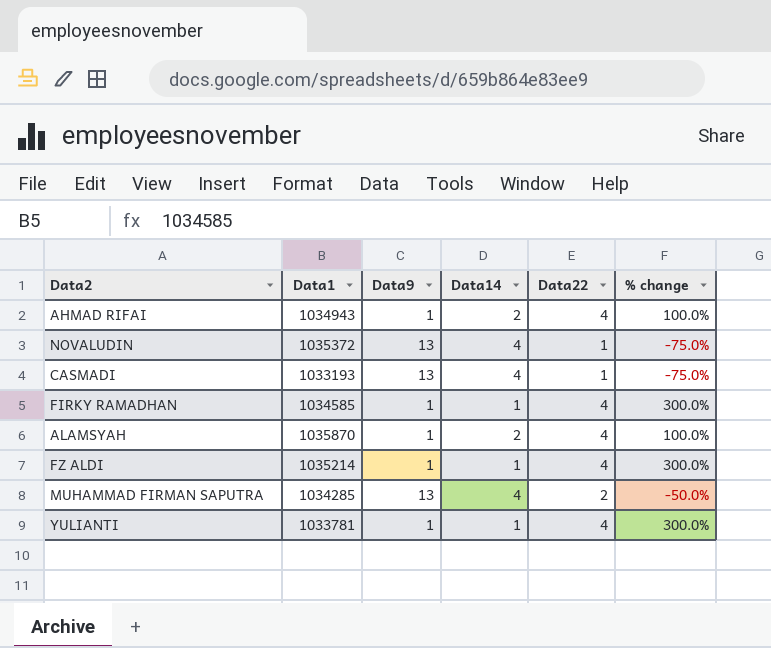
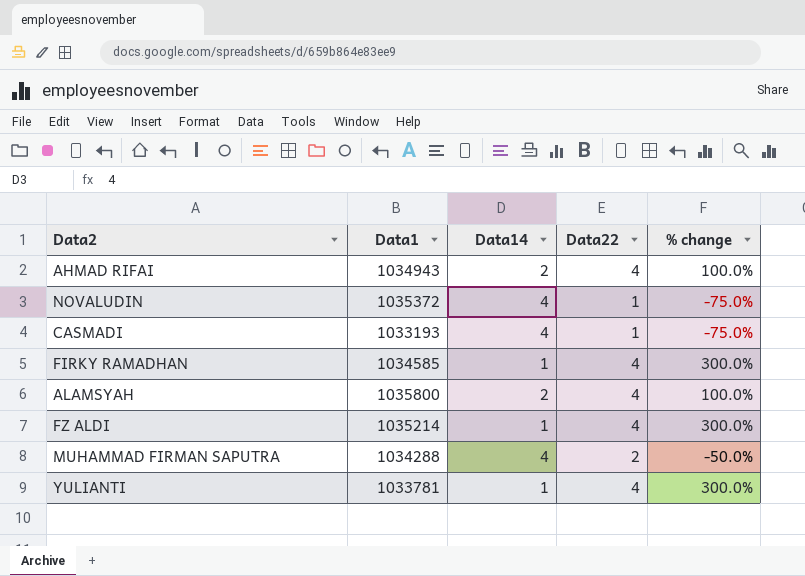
column Data9 | position: 3 -> none
ALAMSYAH | Data1: 1035870 -> 1035800
MUHAMMAD FIRMAN SAPUTRA | Data1: 1034285 -> 1034288

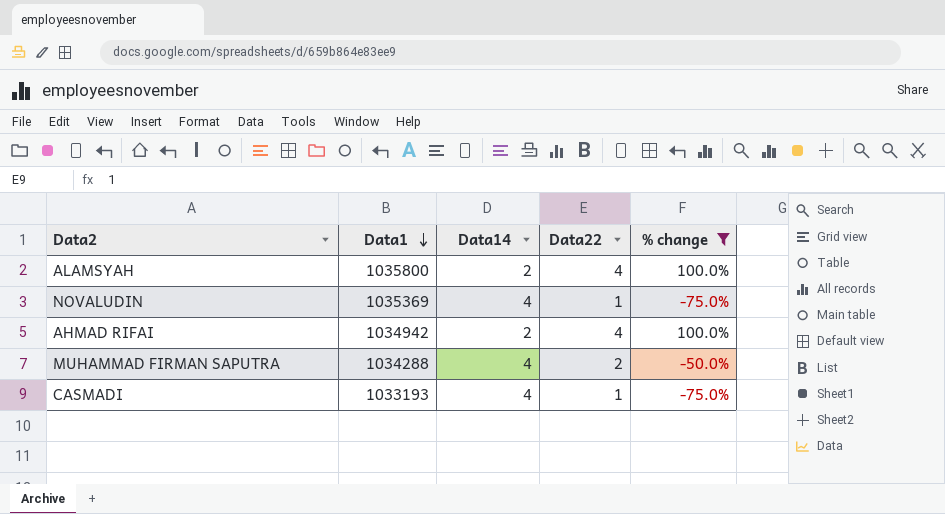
filter: none -> % change != 300.0%
row order: none -> Data1 descending
NOVALUDIN | Data1: 1035372 -> 1035369
AHMAD RIFAI | Data1: 1034943 -> 1034942

